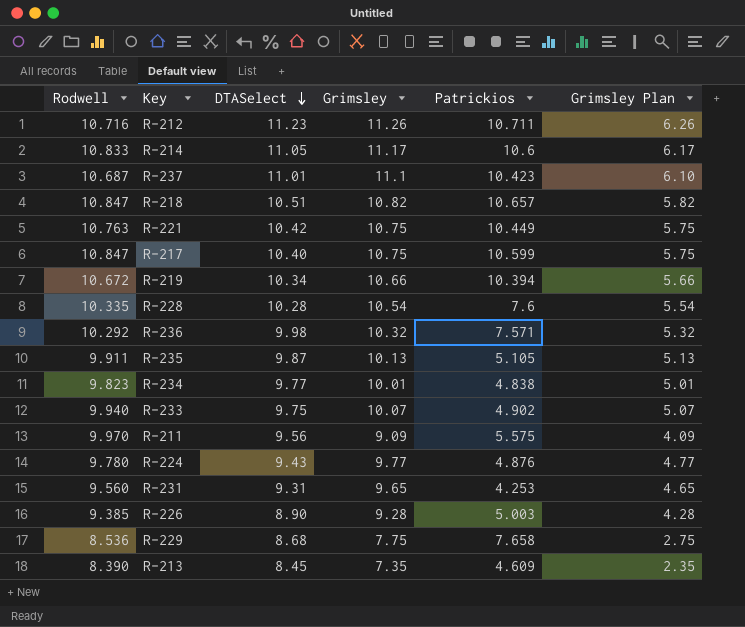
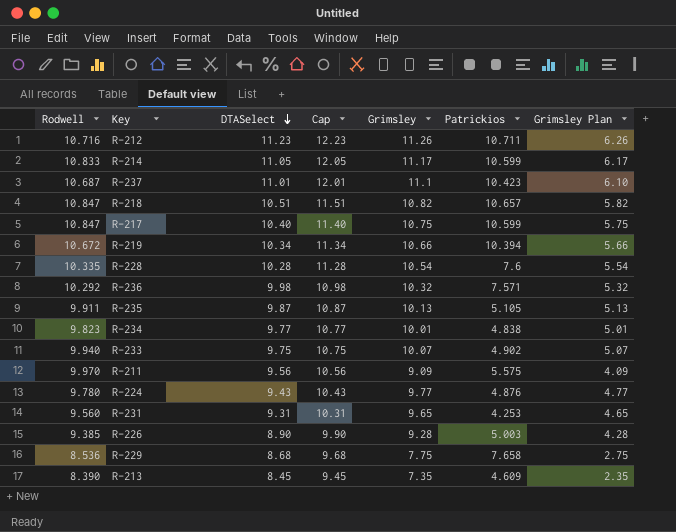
column Cap | formula: none -> [DTASelect] + 1
row R-221: 10.763 | 10.42 | 10.75 | 10.449 | 5.75 -> none
R-214 | Patrickios: 10.6 -> 10.599

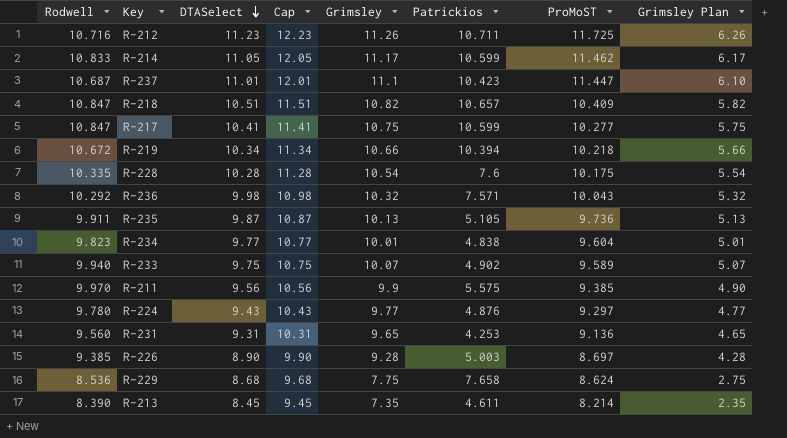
column ProMoST | position: none -> 7
R-217 | DTASelect: 10.40 -> 10.41
R-217 | Cap: 11.40 -> 11.41
R-211 | Grimsley: 9.09 -> 9.9
R-211 | Grimsley Plan: 4.09 -> 4.90
R-213 | Patrickios: 4.609 -> 4.611

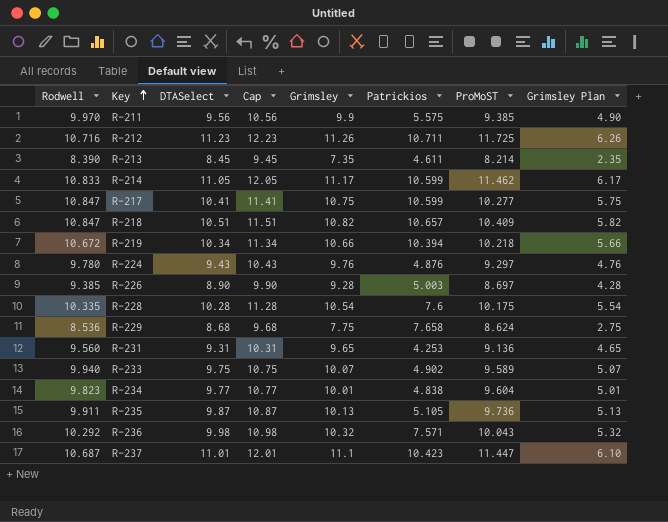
row order: DTASelect descending -> Key ascending
R-224 | Grimsley: 9.77 -> 9.76
R-224 | Grimsley Plan: 4.77 -> 4.76

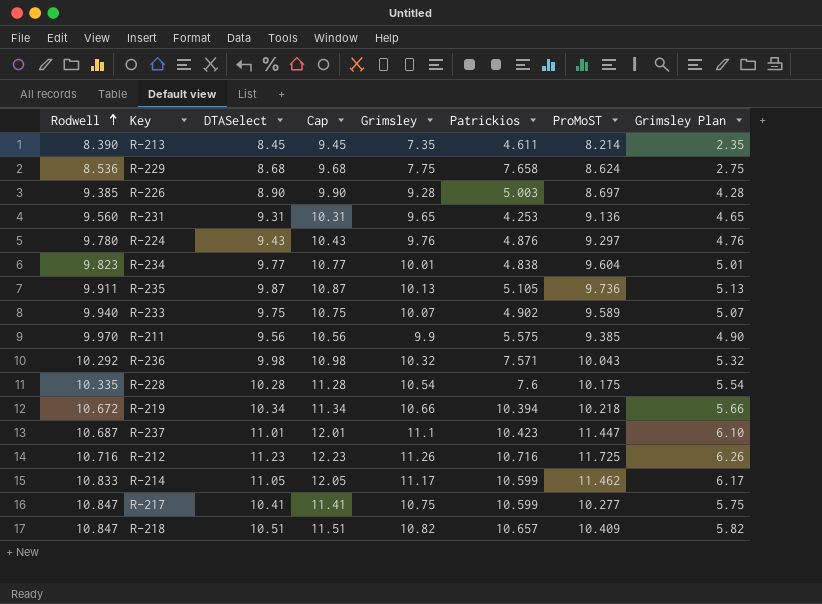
row order: Key ascending -> Rodwell ascending
R-212 | Patrickios: 10.711 -> 10.716

